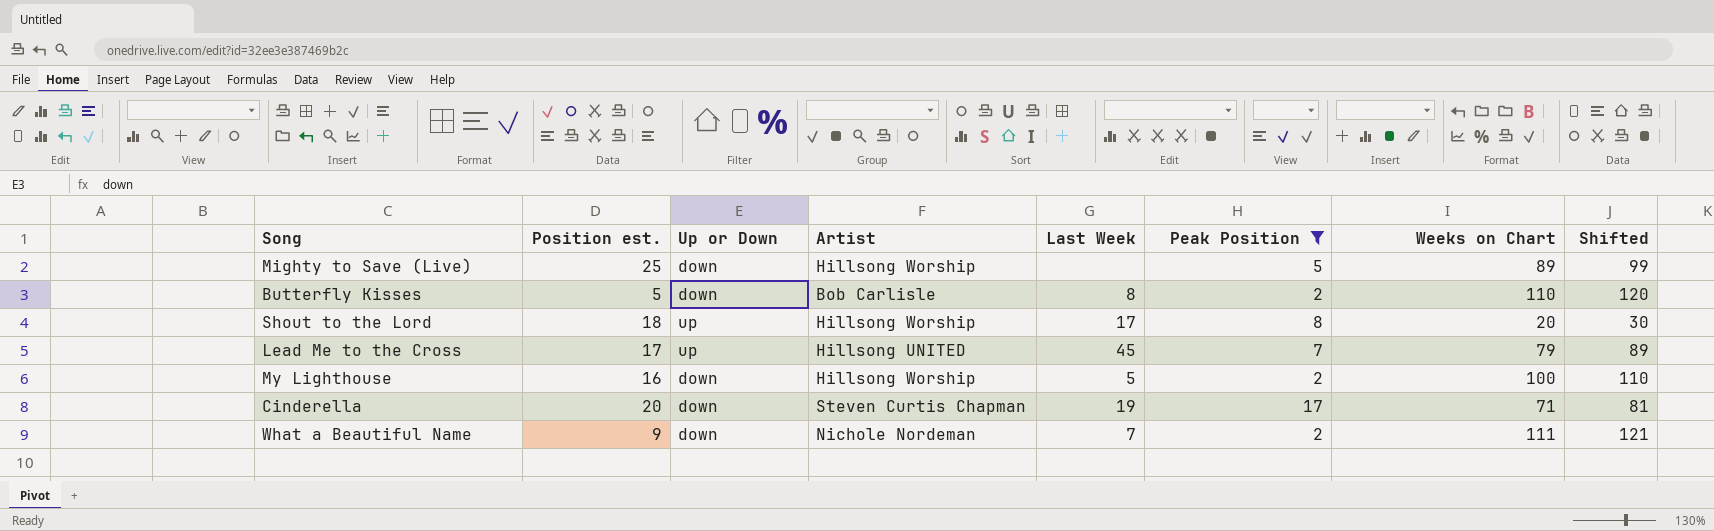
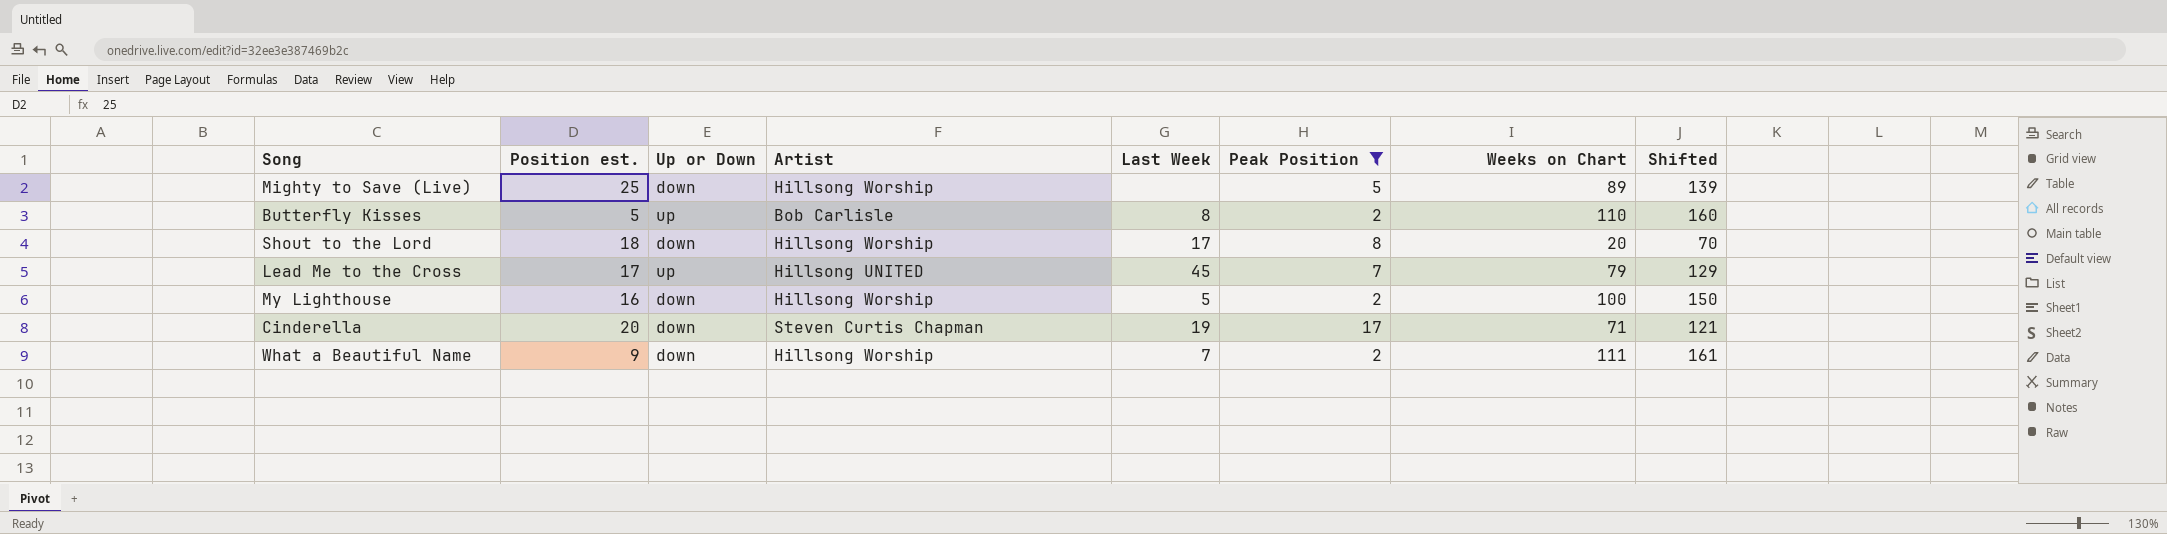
column Shifted | formula: [Weeks on Chart] + 10 -> [Weeks on Chart] + 50
Butterfly Kisses | Up or Down: down -> up
Shout to the Lord | Up or Down: up -> down
What a Beautiful Name | Artist: Nichole Nordeman -> Hillsong Worship

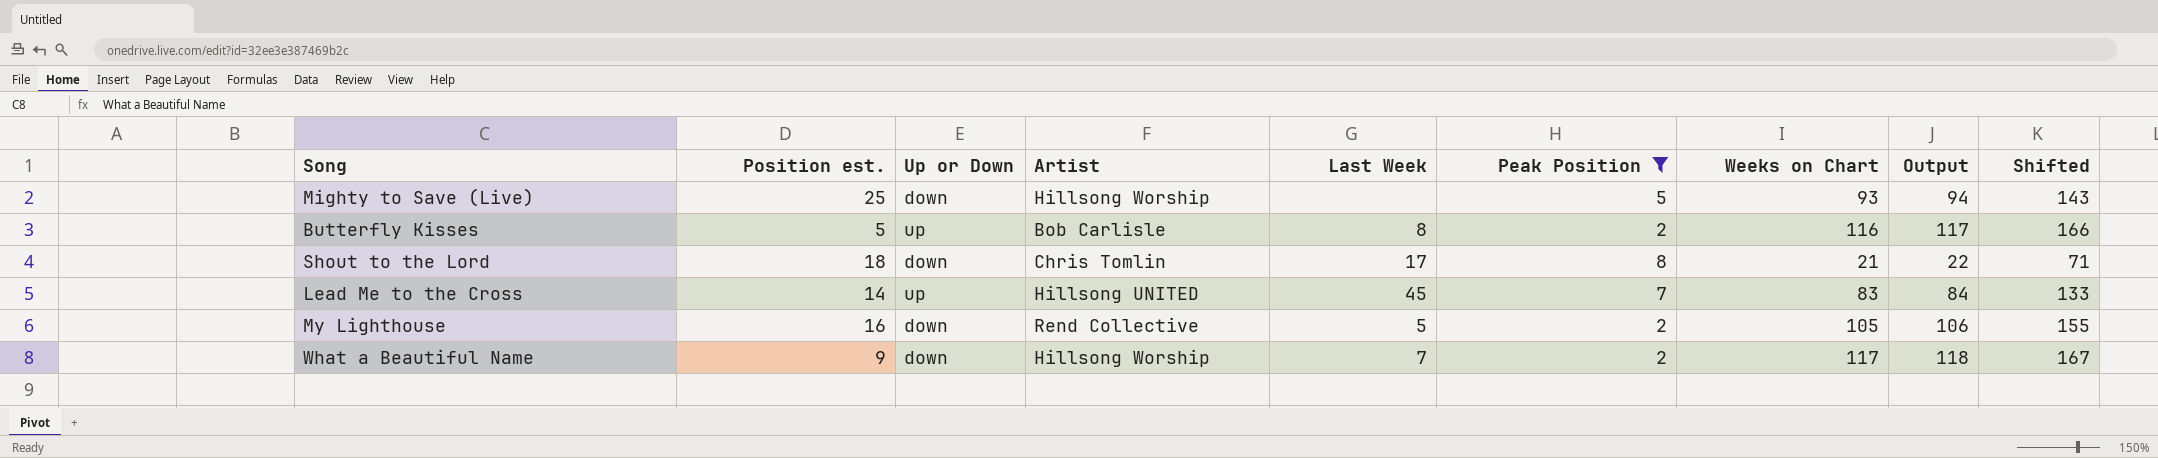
column Output | formula: none -> [Weeks on Chart] + 1
row Cinderella: 20 | down | Steven Curtis Chapman | 19 | 17 | 71 | 121 -> none
Mighty to Save (Live) | Weeks on Chart: 89 -> 93
Mighty to Save (Live) | Shifted: 139 -> 143
Butterfly Kisses | Weeks on Chart: 110 -> 116
Butterfly Kisses | Shifted: 160 -> 166
Shout to the Lord | Artist: Hillsong Worship -> Chris Tomlin
Shout to the Lord | Weeks on Chart: 20 -> 21
Shout to the Lord | Shifted: 70 -> 71
Lead Me to the Cross | Position est.: 17 -> 14
Lead Me to the Cross | Weeks on Chart: 79 -> 83
Lead Me to the Cross | Shifted: 129 -> 133
My Lighthouse | Artist: Hillsong Worship -> Rend Collective
My Lighthouse | Weeks on Chart: 100 -> 105
My Lighthouse | Shifted: 150 -> 155
What a Beautiful Name | Weeks on Chart: 111 -> 117
What a Beautiful Name | Shifted: 161 -> 167

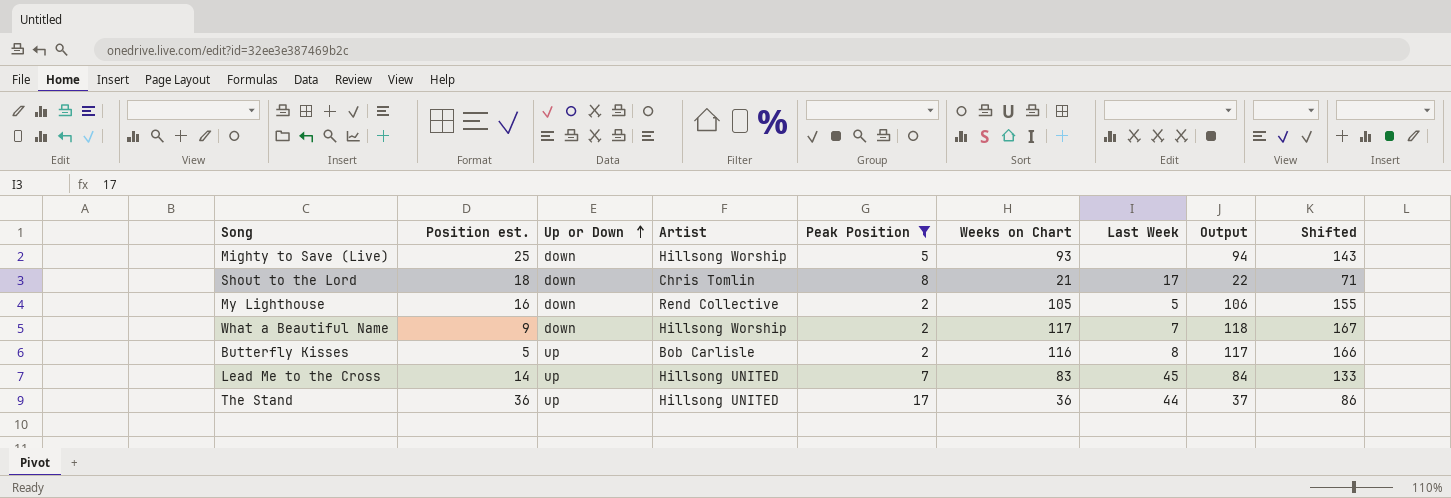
row order: none -> Up or Down ascending
column Last Week | position: 5 -> 7
row The Stand: none -> 36 | up | Hillsong UNITED | 17 | 36 | 44 | 37 | 86

